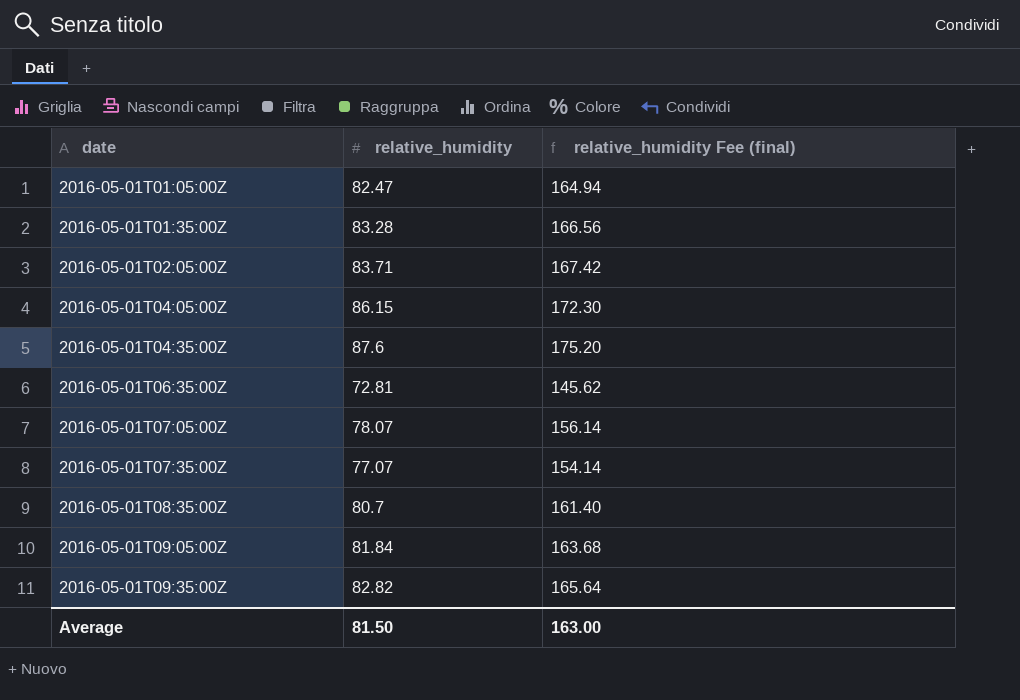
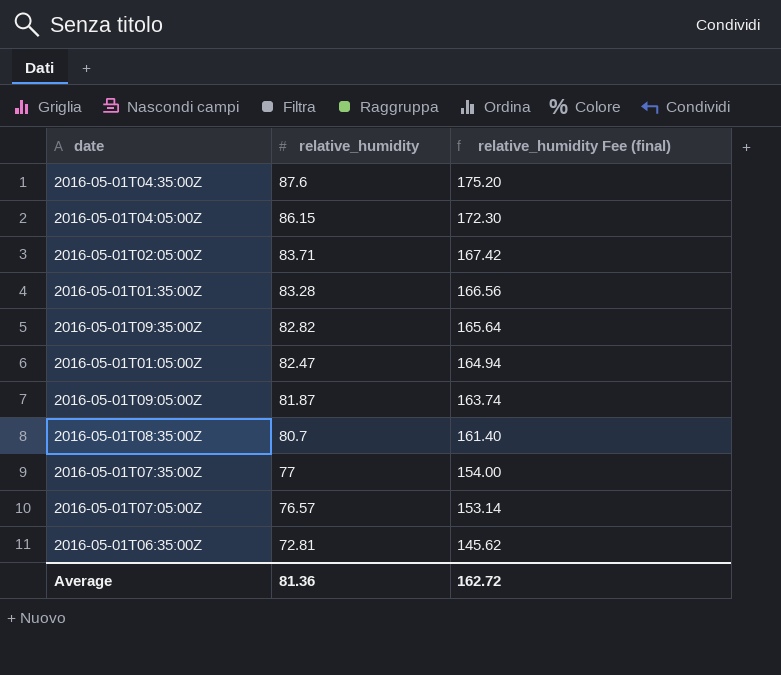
row order: date ascending -> relative_humidity descending
2016-05-01T09:05:00Z | relative_humidity: 81.84 -> 81.87
2016-05-01T09:05:00Z | relative_humidity Fee (final): 163.68 -> 163.74
2016-05-01T07:35:00Z | relative_humidity: 77.07 -> 77
2016-05-01T07:35:00Z | relative_humidity Fee (final): 154.14 -> 154.00
2016-05-01T07:05:00Z | relative_humidity: 78.07 -> 76.57
2016-05-01T07:05:00Z | relative_humidity Fee (final): 156.14 -> 153.14
Average | relative_humidity: 81.50 -> 81.36
Average | relative_humidity Fee (final): 163.00 -> 162.72

